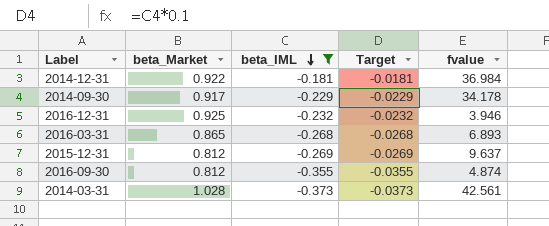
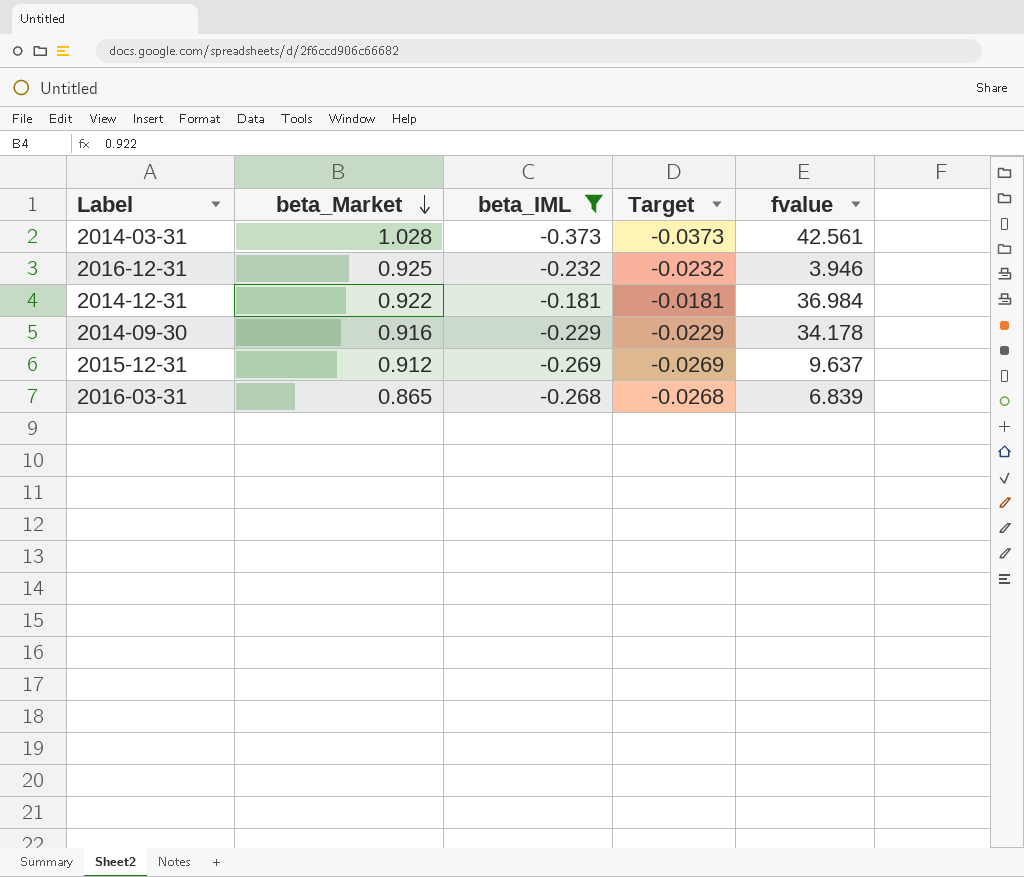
row order: beta_IML descending -> beta_Market descending
row 2016-09-30: 0.812 | -0.355 | -0.0355 | 4.874 -> none
2014-09-30 | beta_Market: 0.917 -> 0.916
2015-12-31 | beta_Market: 0.812 -> 0.912
2016-03-31 | fvalue: 6.893 -> 6.839

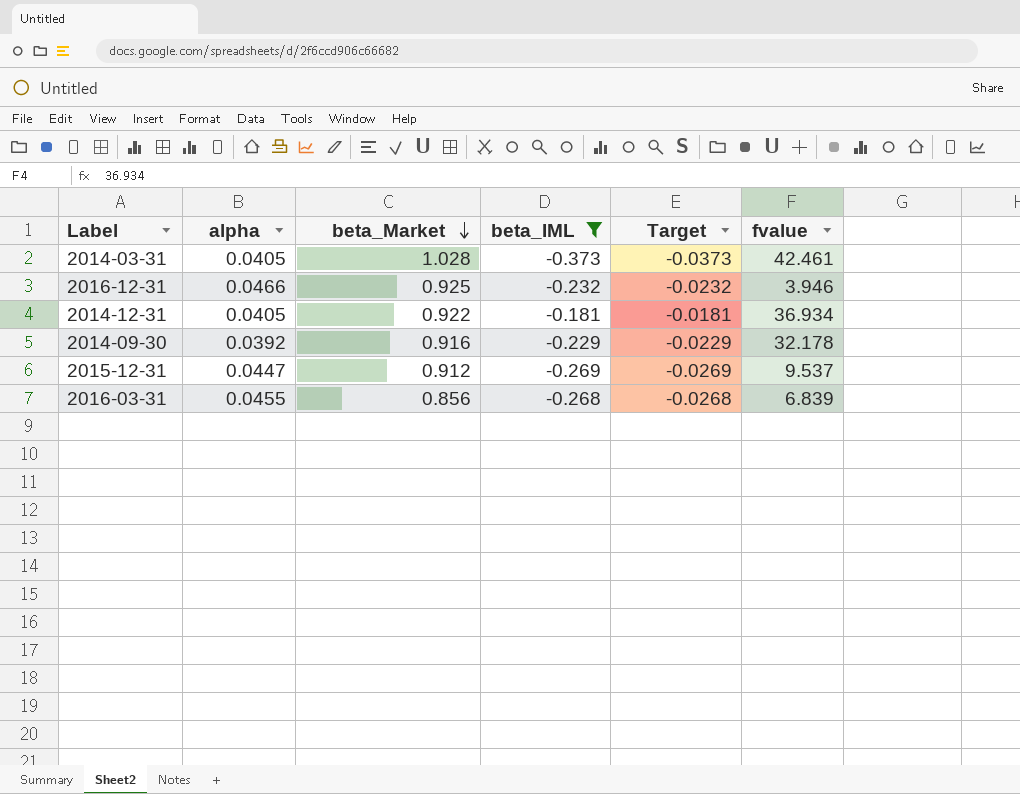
column alpha | position: none -> 2
2014-03-31 | fvalue: 42.561 -> 42.461
2014-12-31 | fvalue: 36.984 -> 36.934
2014-09-30 | fvalue: 34.178 -> 32.178
2015-12-31 | fvalue: 9.637 -> 9.537
2016-03-31 | beta_Market: 0.865 -> 0.856

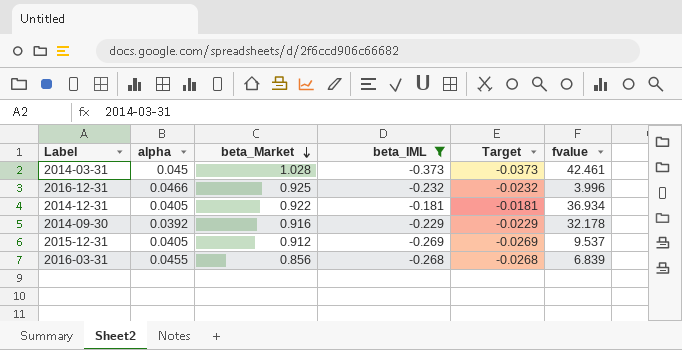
2014-03-31 | alpha: 0.0405 -> 0.045
2016-12-31 | fvalue: 3.946 -> 3.996
2015-12-31 | alpha: 0.0447 -> 0.0405

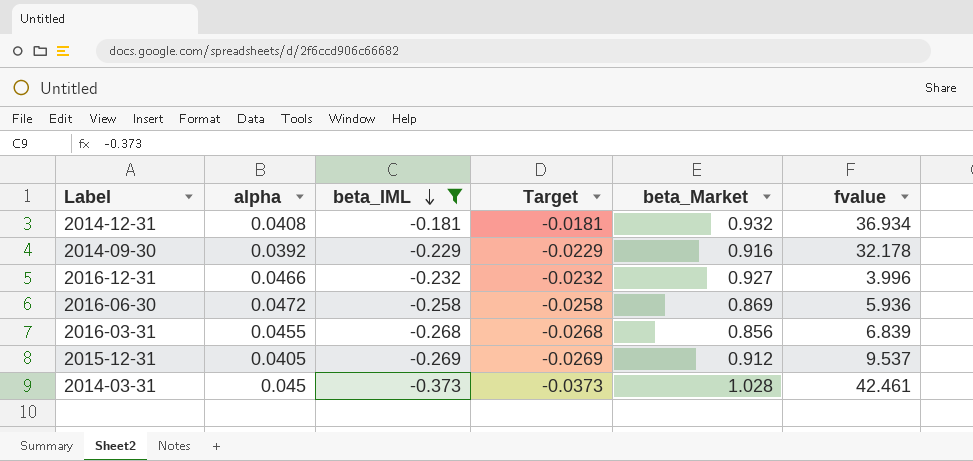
row order: beta_Market descending -> beta_IML descending
column beta_Market | position: 3 -> 5
2014-12-31 | alpha: 0.0405 -> 0.0408
2014-12-31 | beta_Market: 0.922 -> 0.932
2016-12-31 | beta_Market: 0.925 -> 0.927
row 2016-06-30: none -> 0.0472 | -0.258 | -0.0258 | 0.869 | 5.936

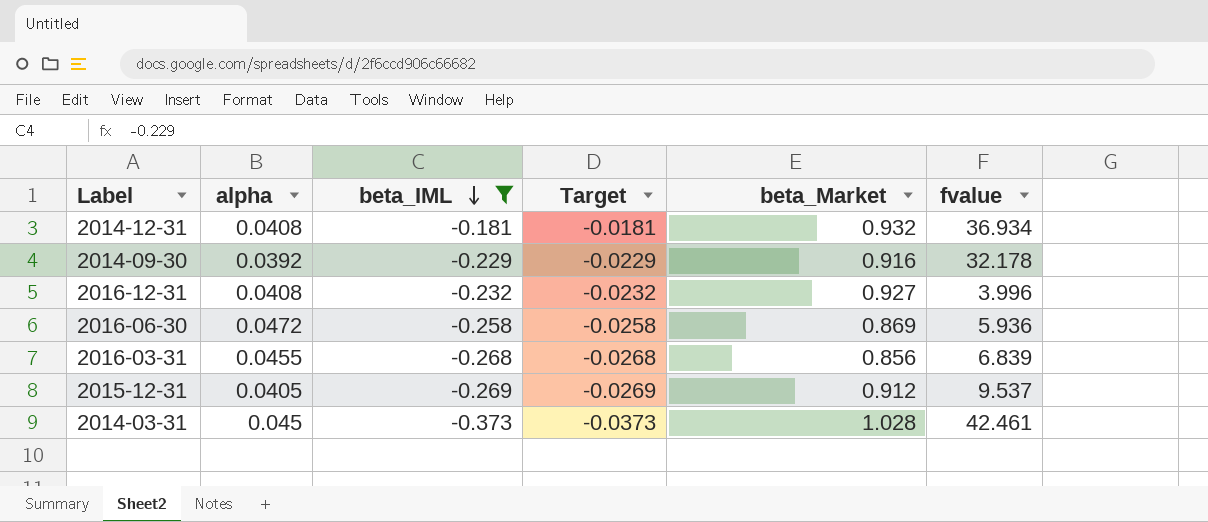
2016-12-31 | alpha: 0.0466 -> 0.0408

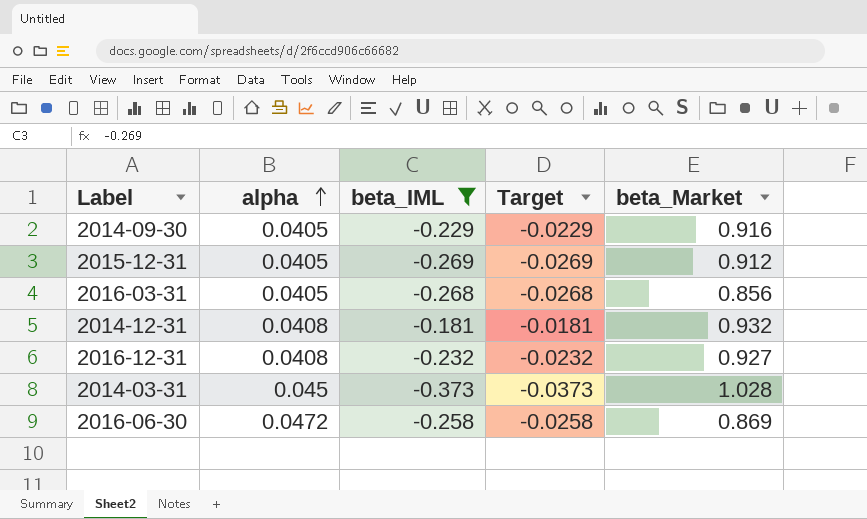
row order: beta_IML descending -> alpha ascending
column fvalue | position: 6 -> none
2014-09-30 | alpha: 0.0392 -> 0.0405
2016-03-31 | alpha: 0.0455 -> 0.0405

